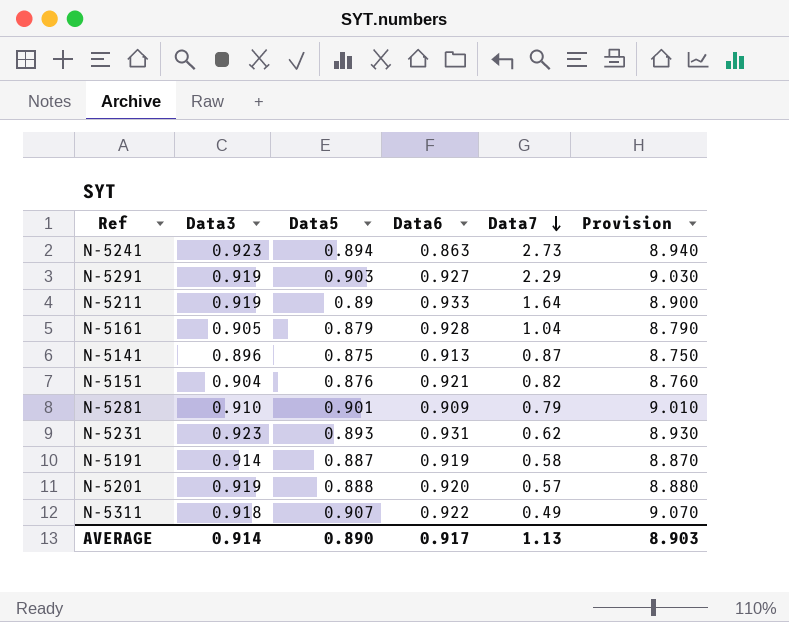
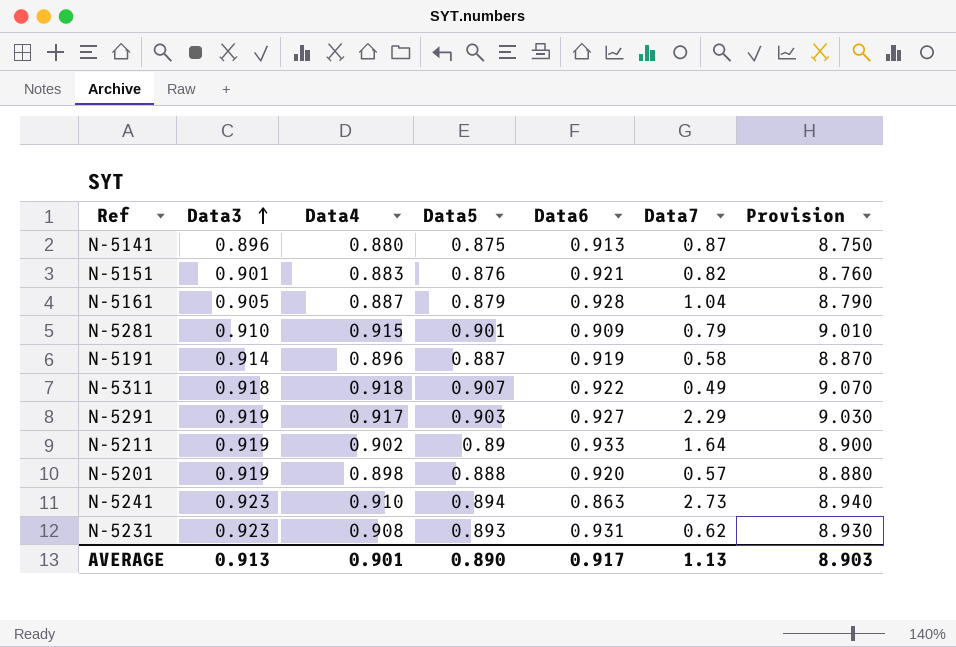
row order: Data7 descending -> Data3 ascending
column Data4 | position: none -> 3
N-5151 | Data3: 0.904 -> 0.901
AVERAGE | Data3: 0.914 -> 0.913

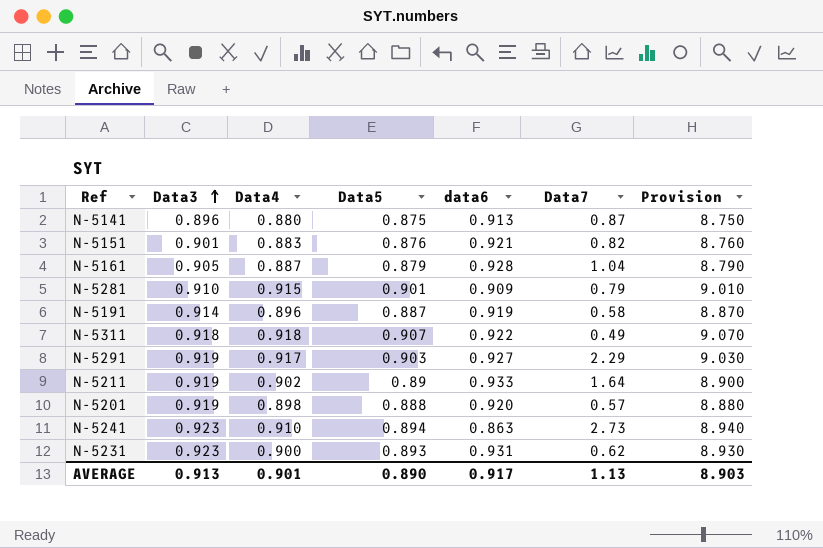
column name: Data6 -> data6
N-5231 | Data4: 0.908 -> 0.900

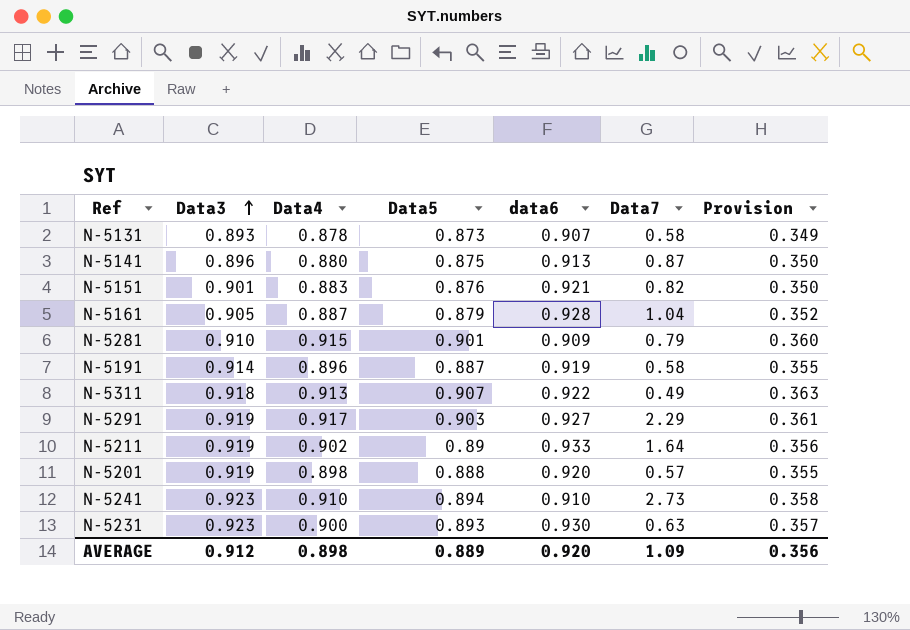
column Provision | formula: [Data5] * 10 -> [Data5] * 0.4
row N-5131: none -> 0.893 | 0.878 | 0.873 | 0.907 | 0.58 | 0.349
N-5311 | Data4: 0.918 -> 0.913
N-5241 | data6: 0.863 -> 0.910
N-5231 | data6: 0.931 -> 0.930
N-5231 | Data7: 0.62 -> 0.63
AVERAGE | Data3: 0.913 -> 0.912
AVERAGE | Data4: 0.901 -> 0.898
AVERAGE | Data5: 0.890 -> 0.889
AVERAGE | data6: 0.917 -> 0.920
AVERAGE | Data7: 1.13 -> 1.09
AVERAGE | Provision: 8.903 -> 0.356

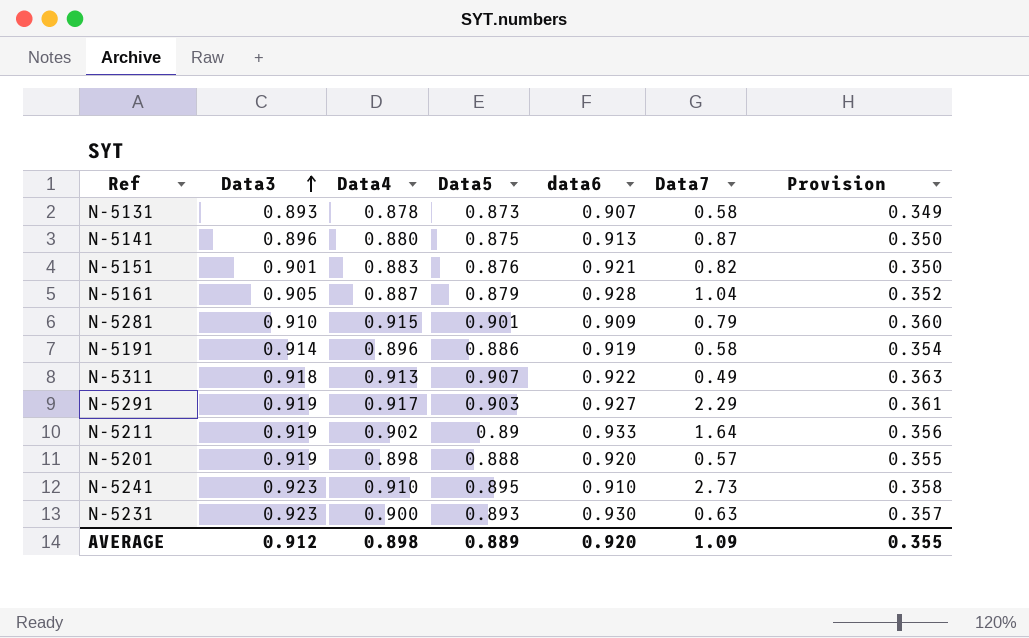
N-5191 | Data5: 0.887 -> 0.886
N-5191 | Provision: 0.355 -> 0.354
N-5241 | Data5: 0.894 -> 0.895
AVERAGE | Provision: 0.356 -> 0.355

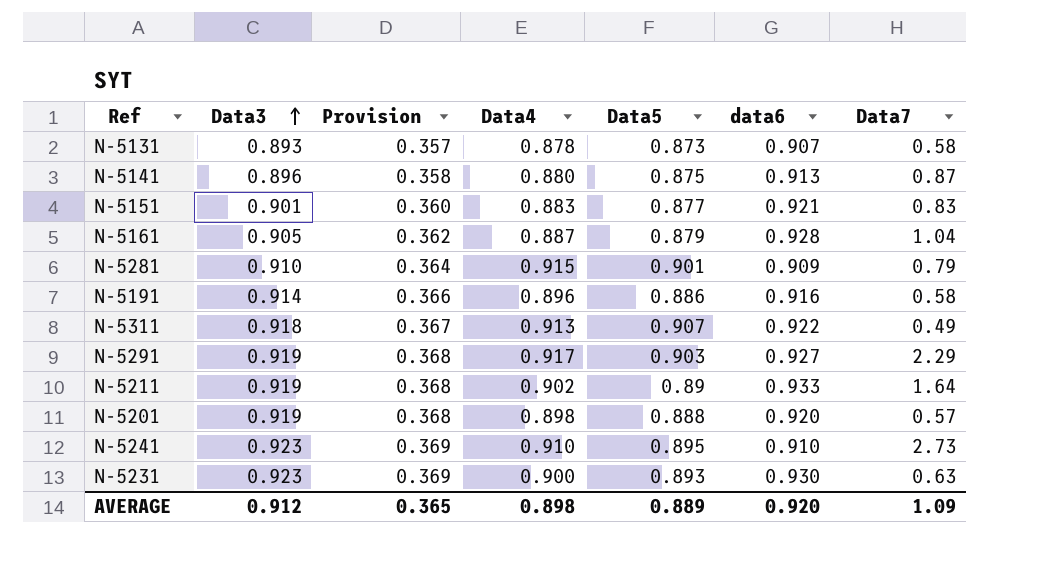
column Provision | formula: [Data5] * 0.4 -> [Data3] * 0.4
column Provision | position: 7 -> 3
N-5151 | Data5: 0.876 -> 0.877
N-5151 | Data7: 0.82 -> 0.83
N-5191 | data6: 0.919 -> 0.916
AVERAGE | Provision: 0.355 -> 0.365

